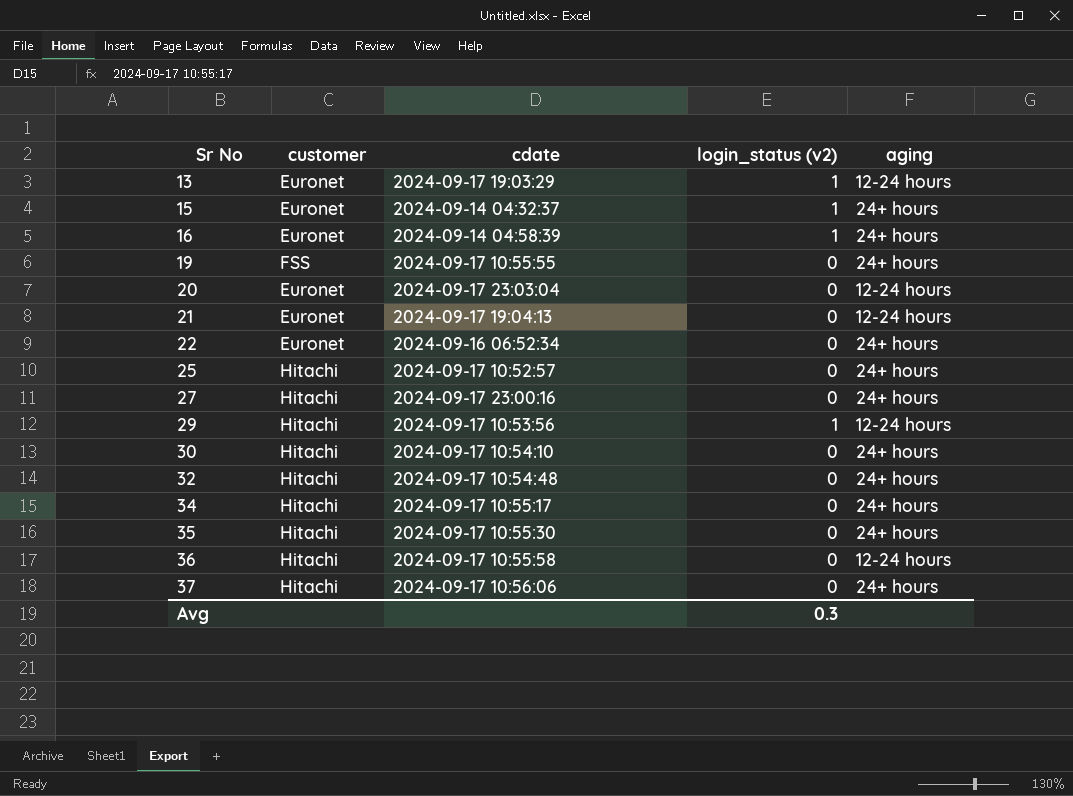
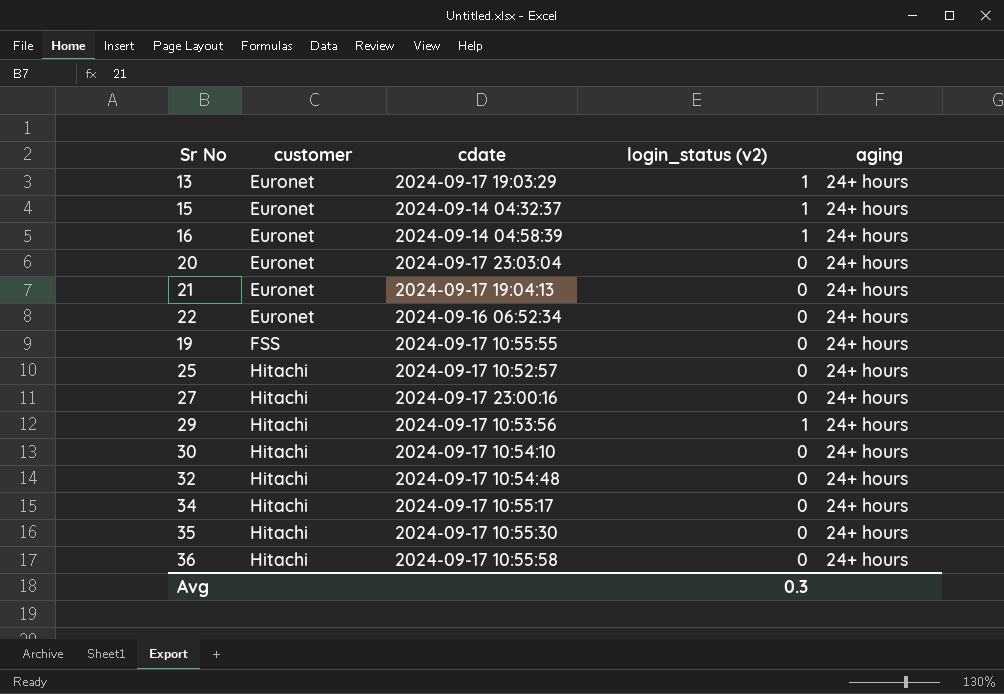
row order: Sr No ascending -> customer ascending
row 37: Hitachi | 2024-09-17 10:56:06 | 0 | 24+ hours -> none
13 | aging: 12-24 hours -> 24+ hours
20 | aging: 12-24 hours -> 24+ hours
21 | aging: 12-24 hours -> 24+ hours
29 | aging: 12-24 hours -> 24+ hours
36 | aging: 12-24 hours -> 24+ hours

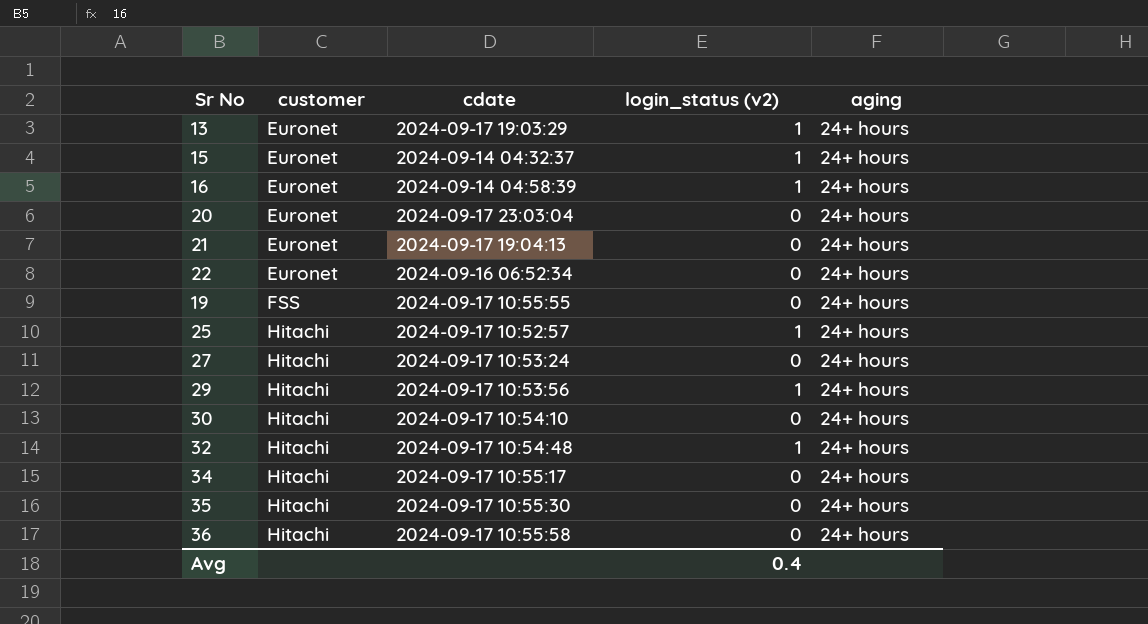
25 | login_status (v2): 0 -> 1
27 | cdate: 2024-09-17 23:00:16 -> 2024-09-17 10:53:24
32 | login_status (v2): 0 -> 1
Avg | login_status (v2): 0.3 -> 0.4

